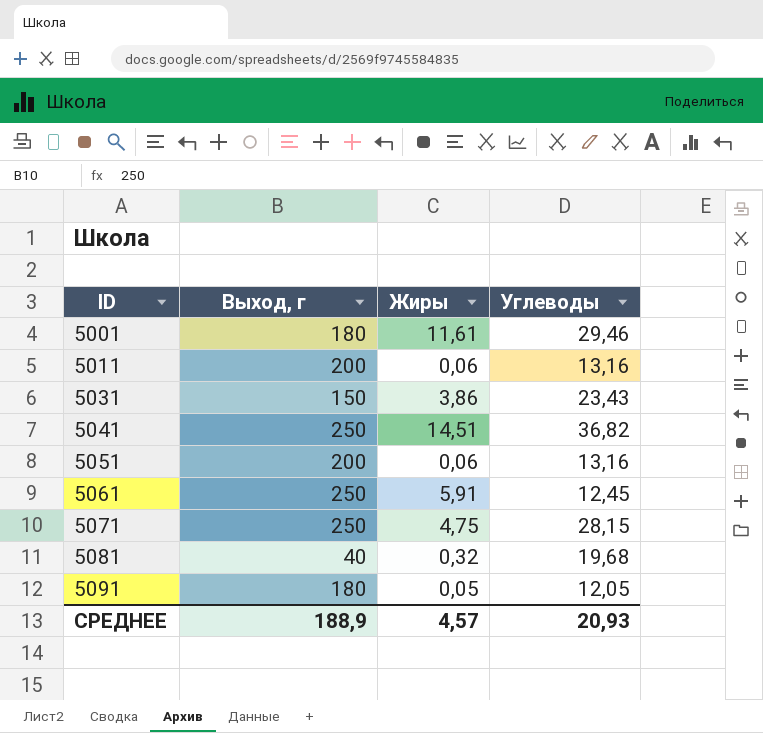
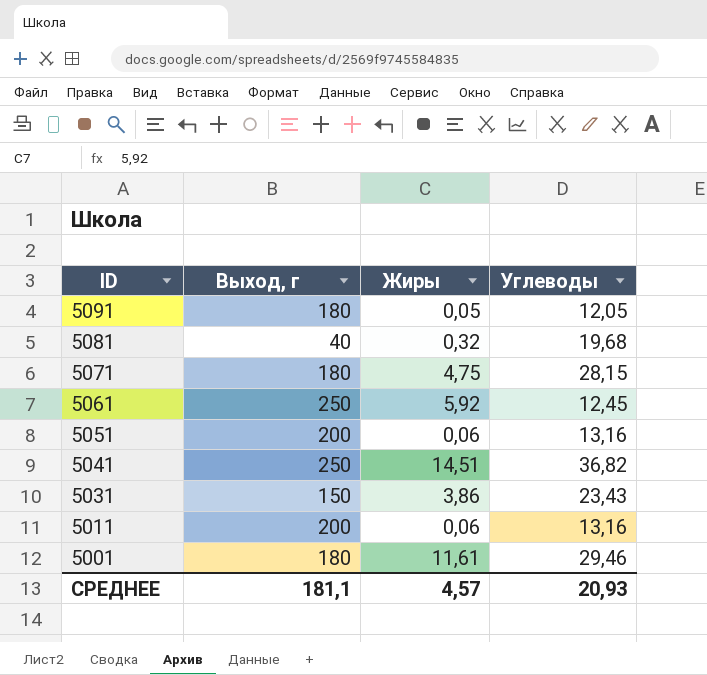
row order: ID ascending -> ID descending
5071 | Выход, г: 250 -> 180
5061 | Жиры: 5,91 -> 5,92
СРЕДНЕЕ | Выход, г: 188,9 -> 181,1

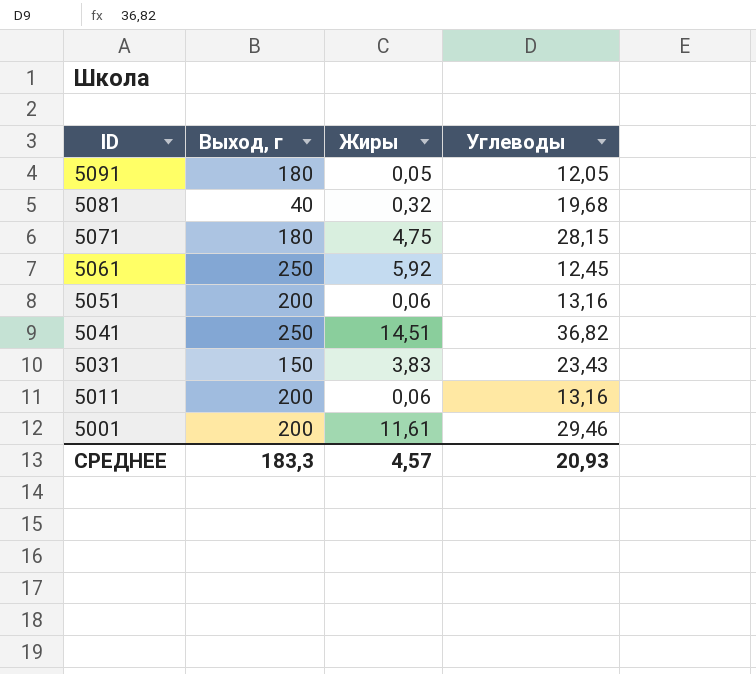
5031 | Жиры: 3,86 -> 3,83
5001 | Выход, г: 180 -> 200
СРЕДНЕЕ | Выход, г: 181,1 -> 183,3

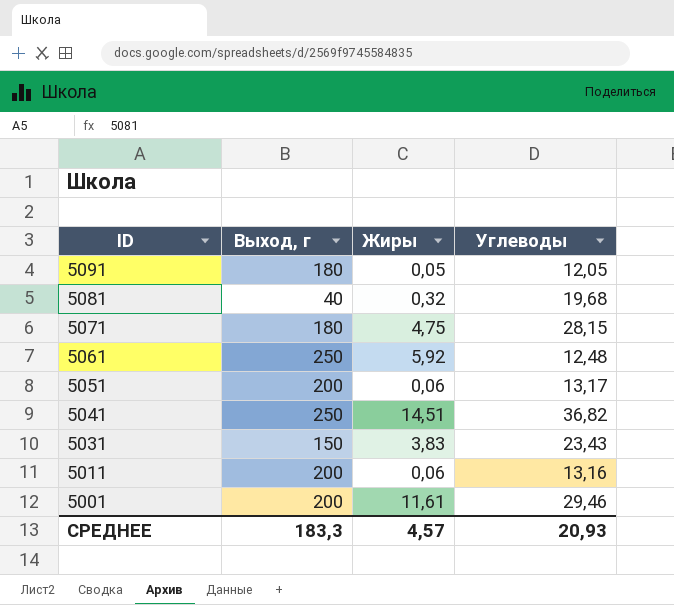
5061 | Углеводы: 12,45 -> 12,48
5051 | Углеводы: 13,16 -> 13,17

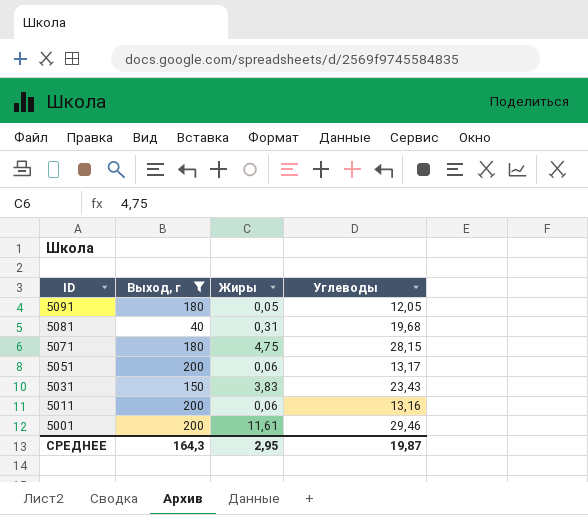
filter: none -> Выход, г != 250
5081 | Жиры: 0,32 -> 0,31
СРЕДНЕЕ | Выход, г: 183,3 -> 164,3
СРЕДНЕЕ | Жиры: 4,57 -> 2,95
СРЕДНЕЕ | Углеводы: 20,93 -> 19,87

